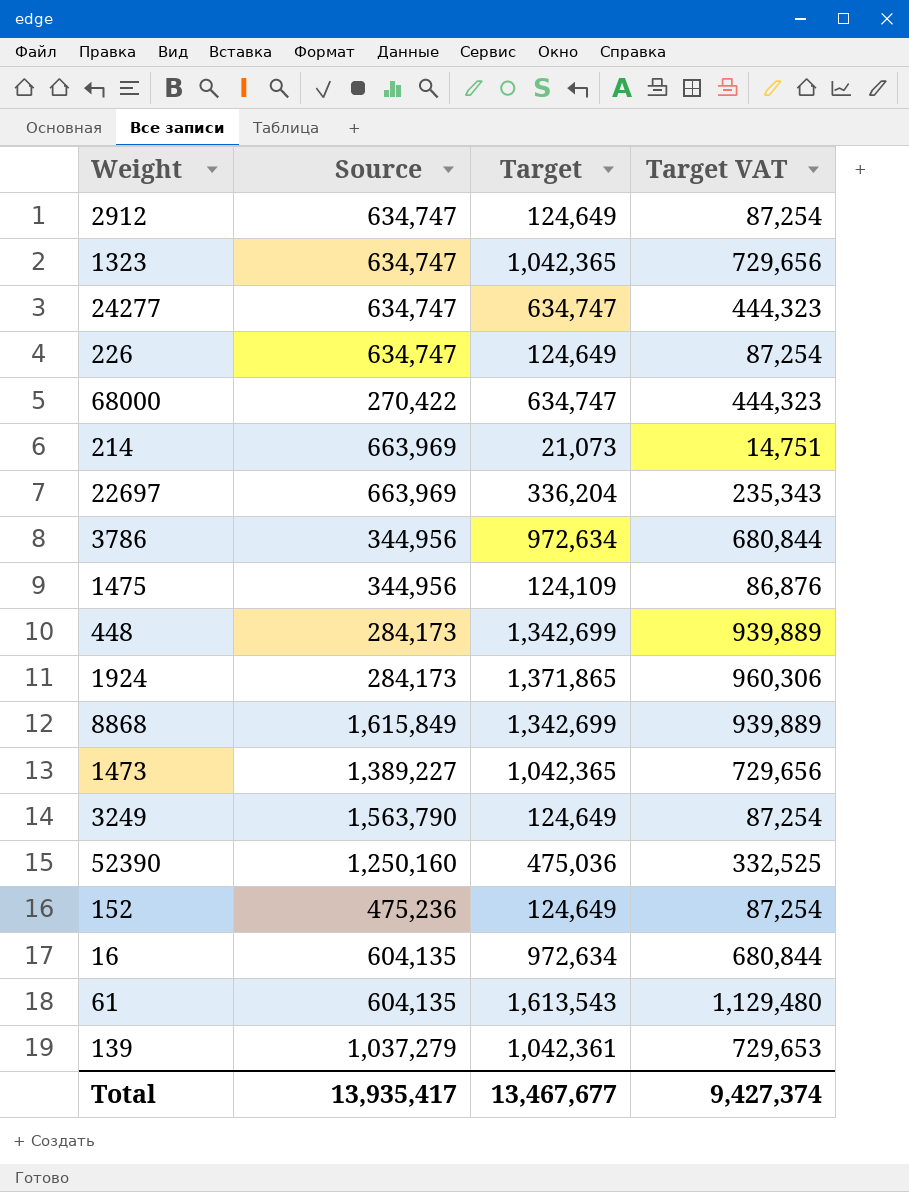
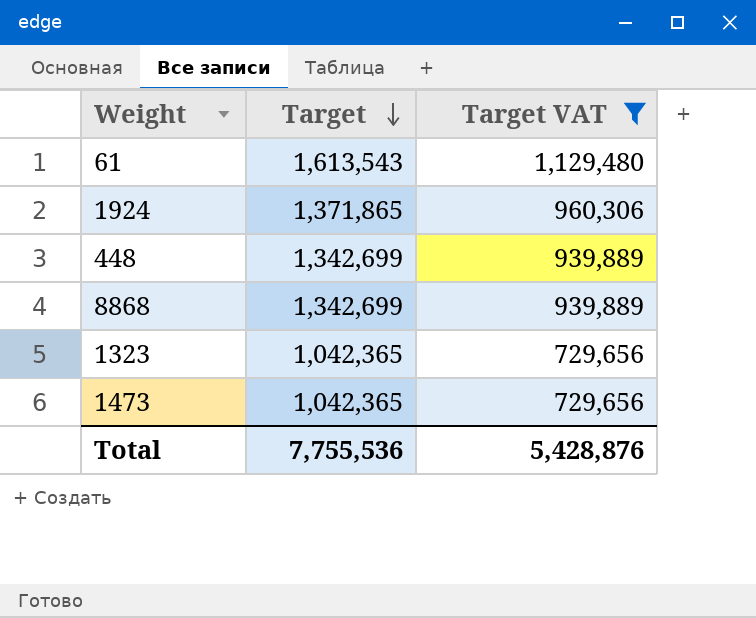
filter: none -> Target VAT >= 729,656
row order: none -> Target descending
column Source | position: 2 -> none
Total | Target: 13,467,677 -> 7,755,536
Total | Target VAT: 9,427,374 -> 5,428,876

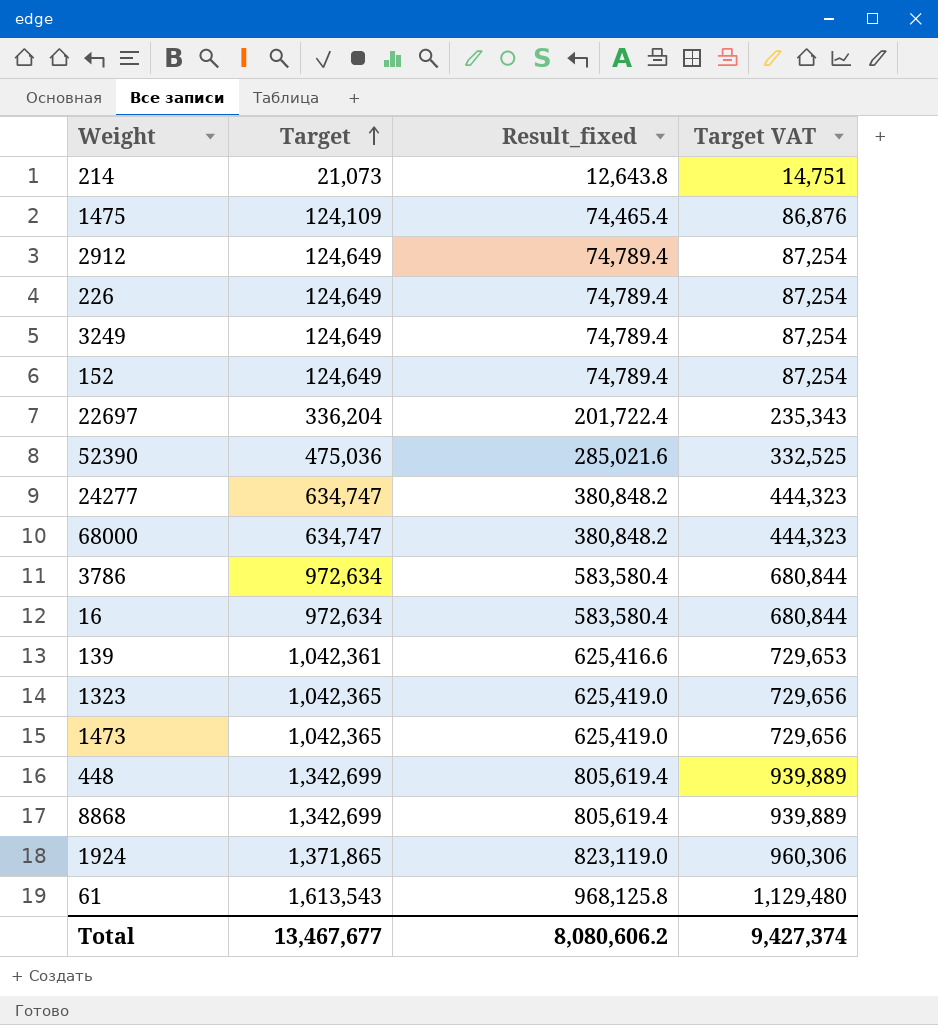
filter: Target VAT >= 729,656 -> none
row order: Target descending -> Target ascending
column Result_fixed | formula: none -> [Target] * 0.6
Total | Target: 7,755,536 -> 13,467,677
Total | Target VAT: 5,428,876 -> 9,427,374

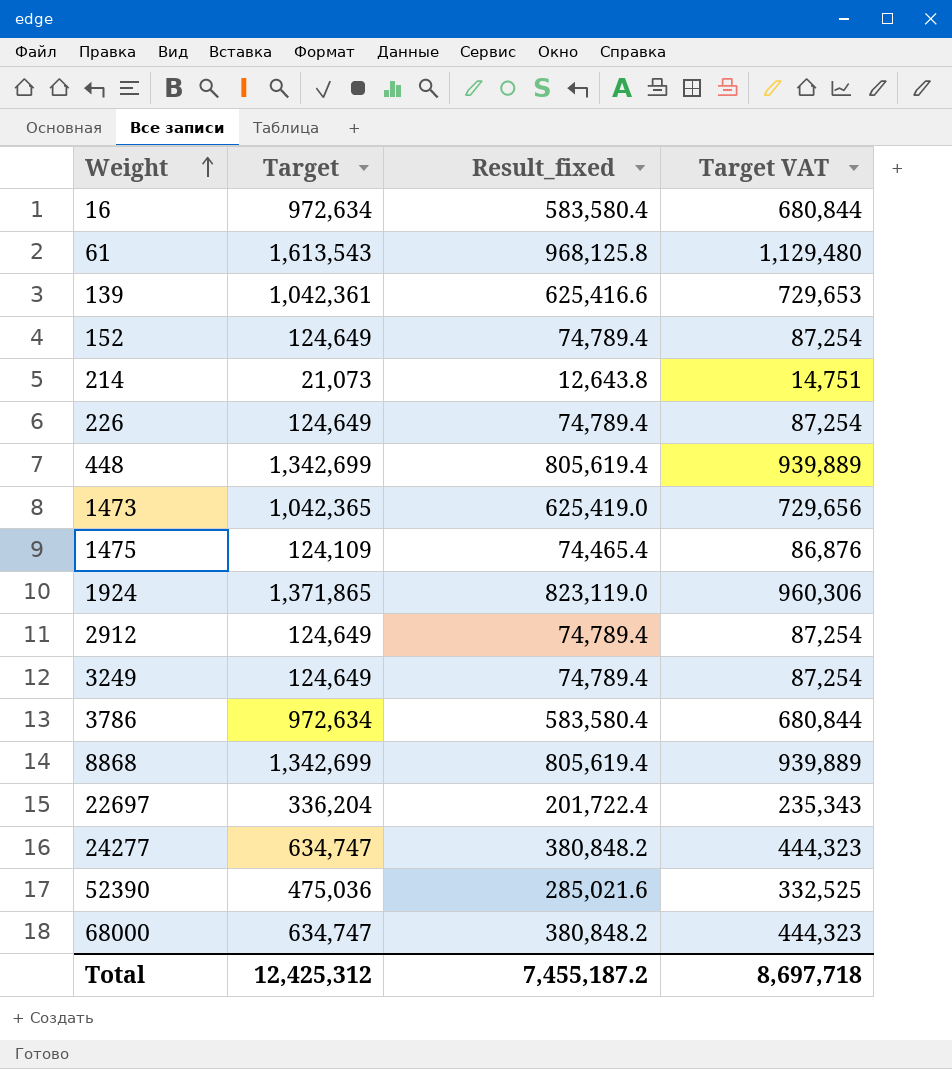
row order: Target ascending -> Weight ascending
row 1323: 1,042,365 | 625,419.0 | 729,656 -> none
Total | Target: 13,467,677 -> 12,425,312
Total | Result_fixed: 8,080,606.2 -> 7,455,187.2
Total | Target VAT: 9,427,374 -> 8,697,718

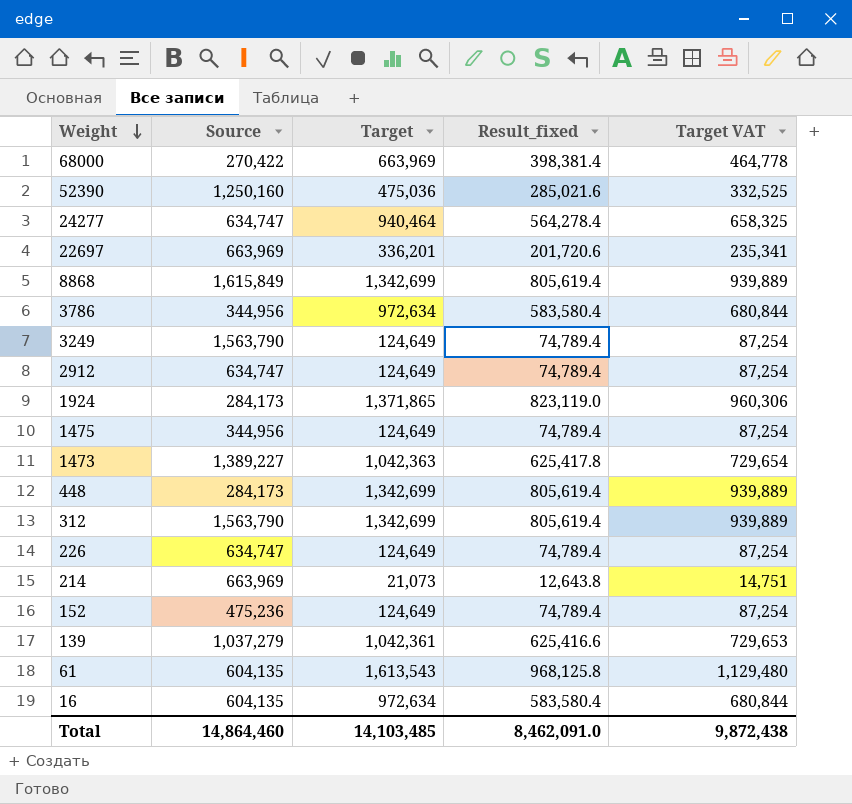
row order: Weight ascending -> Weight descending
column Source | position: none -> 2
68000 | Target: 634,747 -> 663,969
68000 | Result_fixed: 380,848.2 -> 398,381.4
68000 | Target VAT: 444,323 -> 464,778
24277 | Target: 634,747 -> 940,464
24277 | Result_fixed: 380,848.2 -> 564,278.4
24277 | Target VAT: 444,323 -> 658,325
22697 | Target: 336,204 -> 336,201
22697 | Result_fixed: 201,722.4 -> 201,720.6
22697 | Target VAT: 235,343 -> 235,341
1475 | Target: 124,109 -> 124,649
1475 | Result_fixed: 74,465.4 -> 74,789.4
1475 | Target VAT: 86,876 -> 87,254
1473 | Target: 1,042,365 -> 1,042,363
1473 | Result_fixed: 625,419.0 -> 625,417.8
1473 | Target VAT: 729,656 -> 729,654
row 312: none -> 1,563,790 | 1,342,699 | 805,619.4 | 939,889
Total | Target: 12,425,312 -> 14,103,485
Total | Result_fixed: 7,455,187.2 -> 8,462,091.0
Total | Target VAT: 8,697,718 -> 9,872,438

